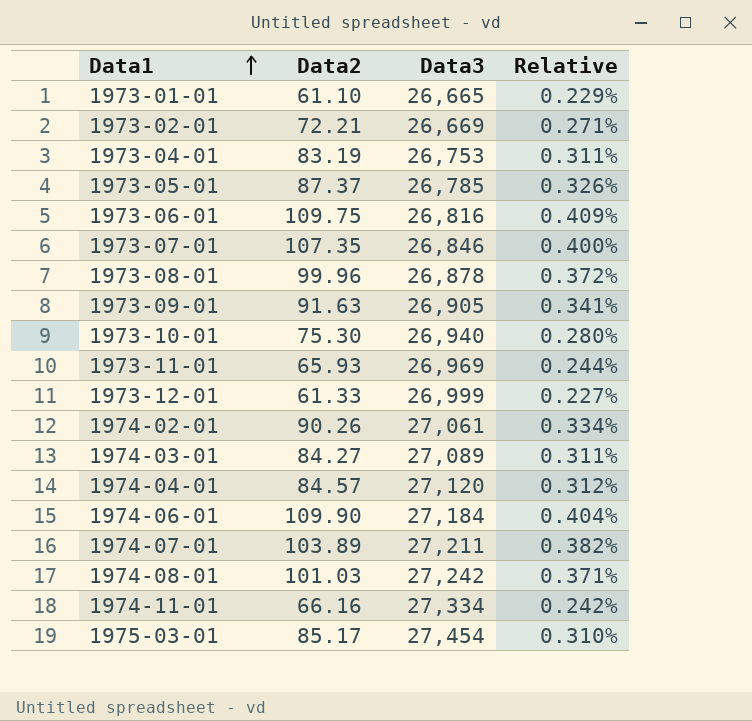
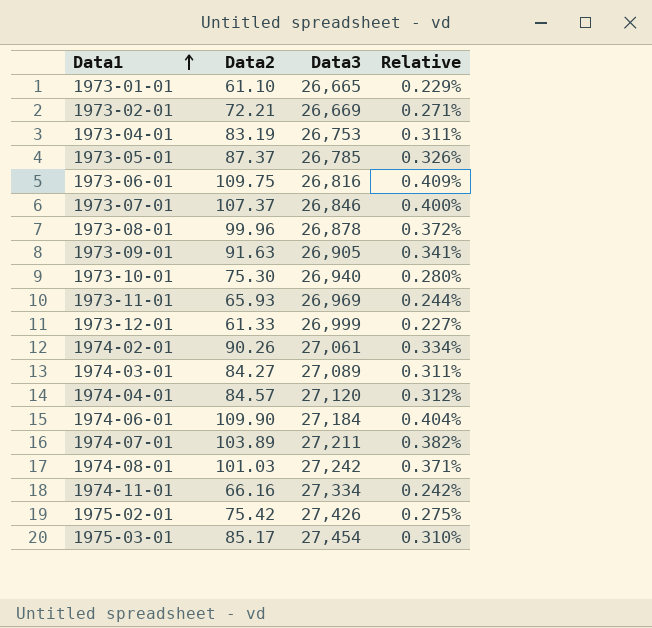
1973-07-01 | Data2: 107.35 -> 107.37
row 1975-02-01: none -> 75.42 | 27,426 | 0.275%

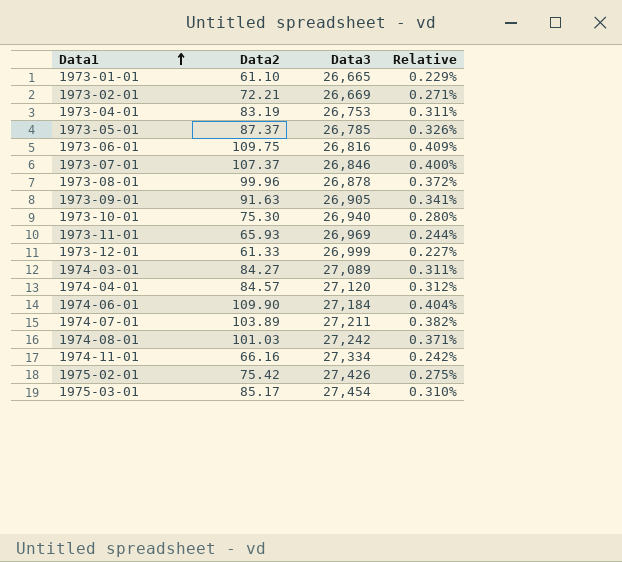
row 1974-02-01: 90.26 | 27,061 | 0.334% -> none

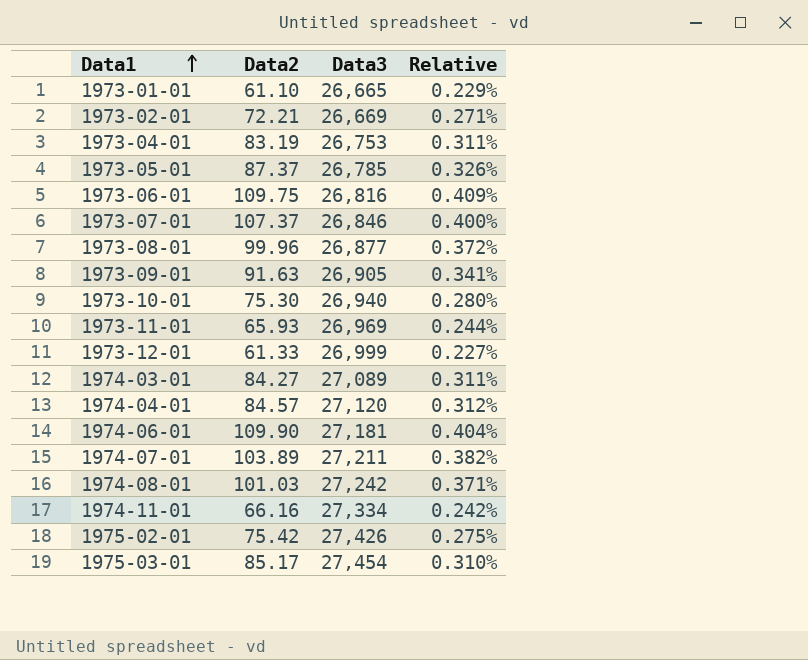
1973-08-01 | Data3: 26,878 -> 26,877
1974-06-01 | Data3: 27,184 -> 27,181

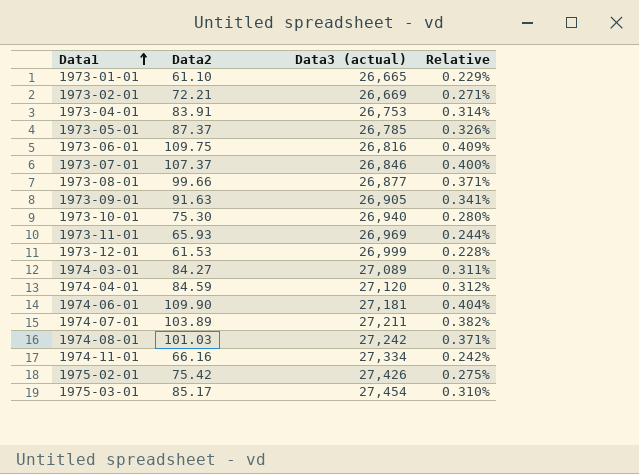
column name: Data3 -> Data3 (actual)
1973-04-01 | Data2: 83.19 -> 83.91
1973-04-01 | Relative: 0.311% -> 0.314%
1973-08-01 | Data2: 99.96 -> 99.66
1973-08-01 | Relative: 0.372% -> 0.371%
1973-12-01 | Data2: 61.33 -> 61.53
1973-12-01 | Relative: 0.227% -> 0.228%
1974-04-01 | Data2: 84.57 -> 84.59

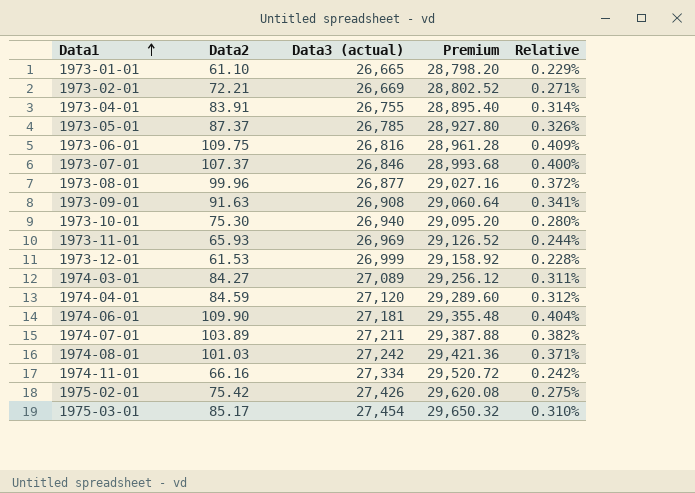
column Premium | formula: none -> [Data3 (actual)] * 1.08
1973-04-01 | Data3 (actual): 26,753 -> 26,755
1973-08-01 | Data2: 99.66 -> 99.96
1973-08-01 | Relative: 0.371% -> 0.372%
1973-09-01 | Data3 (actual): 26,905 -> 26,908

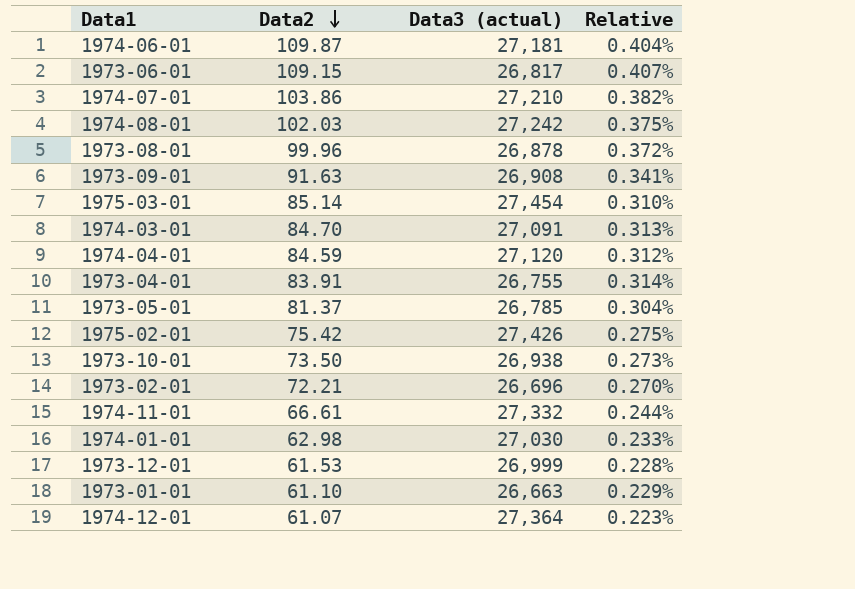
row order: Data1 ascending -> Data2 descending
column Premium | formula: [Data3 (actual)] * 1.08 -> none
row 1973-07-01: 107.37 | 26,846 | 28,993.68 | 0.400% -> none
row 1973-11-01: 65.93 | 26,969 | 29,126.52 | 0.244% -> none
1974-06-01 | Data2: 109.90 -> 109.87
1973-06-01 | Data2: 109.75 -> 109.15
1973-06-01 | Data3 (actual): 26,816 -> 26,817
1973-06-01 | Relative: 0.409% -> 0.407%
1974-07-01 | Data2: 103.89 -> 103.86
1974-07-01 | Data3 (actual): 27,211 -> 27,210
1974-08-01 | Data2: 101.03 -> 102.03
1974-08-01 | Relative: 0.371% -> 0.375%
1973-08-01 | Data3 (actual): 26,877 -> 26,878
1975-03-01 | Data2: 85.17 -> 85.14
1974-03-01 | Data2: 84.27 -> 84.70
1974-03-01 | Data3 (actual): 27,089 -> 27,091
1974-03-01 | Relative: 0.311% -> 0.313%
1973-05-01 | Data2: 87.37 -> 81.37
1973-05-01 | Relative: 0.326% -> 0.304%
1973-10-01 | Data2: 75.30 -> 73.50
1973-10-01 | Data3 (actual): 26,940 -> 26,938
1973-10-01 | Relative: 0.280% -> 0.273%
1973-02-01 | Data3 (actual): 26,669 -> 26,696
1973-02-01 | Relative: 0.271% -> 0.270%
1974-11-01 | Data2: 66.16 -> 66.61
1974-11-01 | Data3 (actual): 27,334 -> 27,332
1974-11-01 | Relative: 0.242% -> 0.244%
row 1974-01-01: none -> 62.98 | 27,030 | 0.233%
1973-01-01 | Data3 (actual): 26,665 -> 26,663
row 1974-12-01: none -> 61.07 | 27,364 | 0.223%

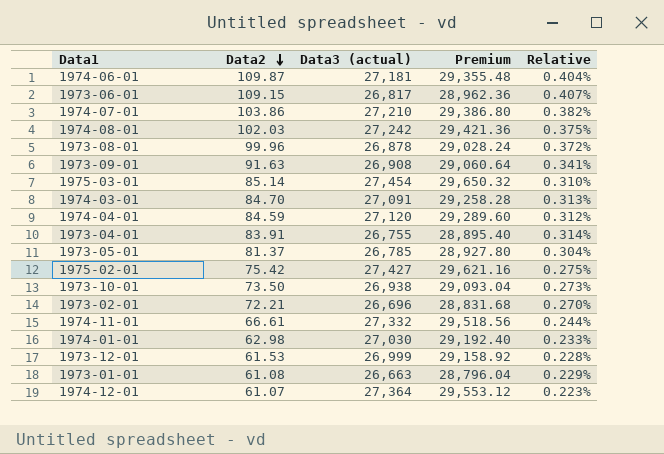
column Premium | formula: none -> [Data3 (actual)] * 1.08
1975-02-01 | Data3 (actual): 27,426 -> 27,427
1973-01-01 | Data2: 61.10 -> 61.08

